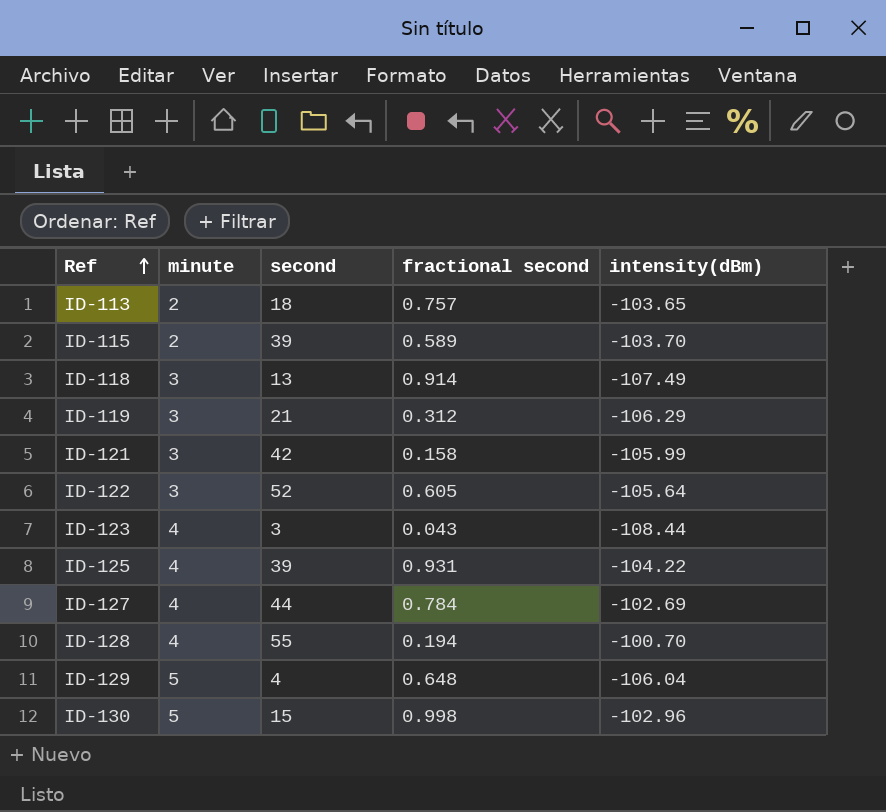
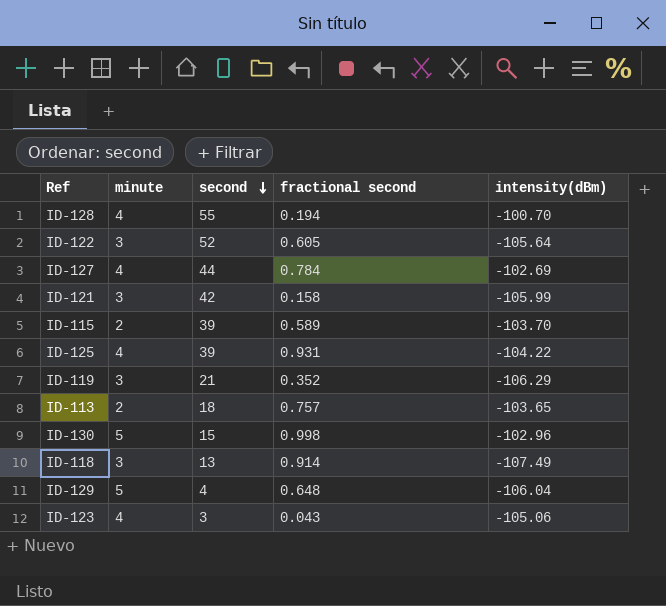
row order: Ref ascending -> second descending
ID-119 | fractional second: 0.312 -> 0.352
ID-123 | intensity(dBm): -108.44 -> -105.06

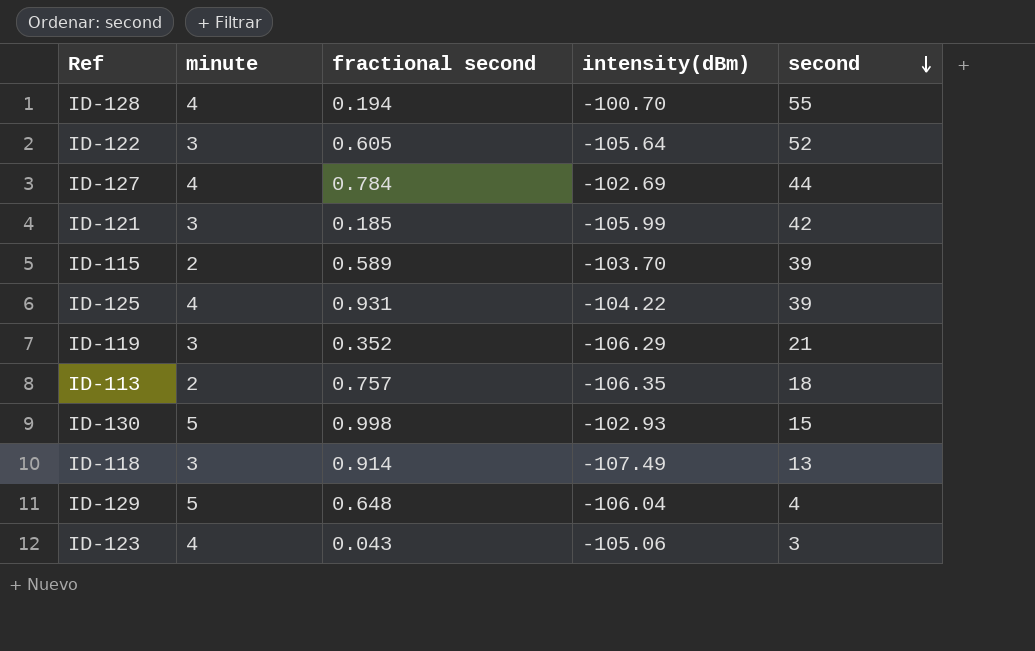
column second | position: 3 -> 5
ID-121 | fractional second: 0.158 -> 0.185
ID-113 | intensity(dBm): -103.65 -> -106.35
ID-130 | intensity(dBm): -102.96 -> -102.93

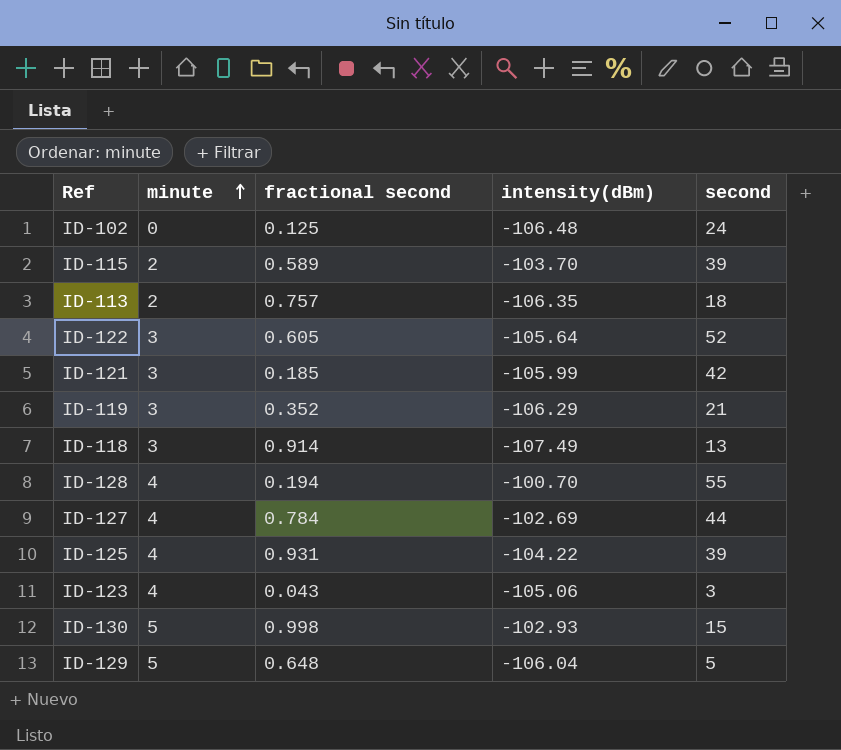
row order: second descending -> minute ascending
row ID-102: none -> 0 | 0.125 | -106.48 | 24
ID-129 | second: 4 -> 5

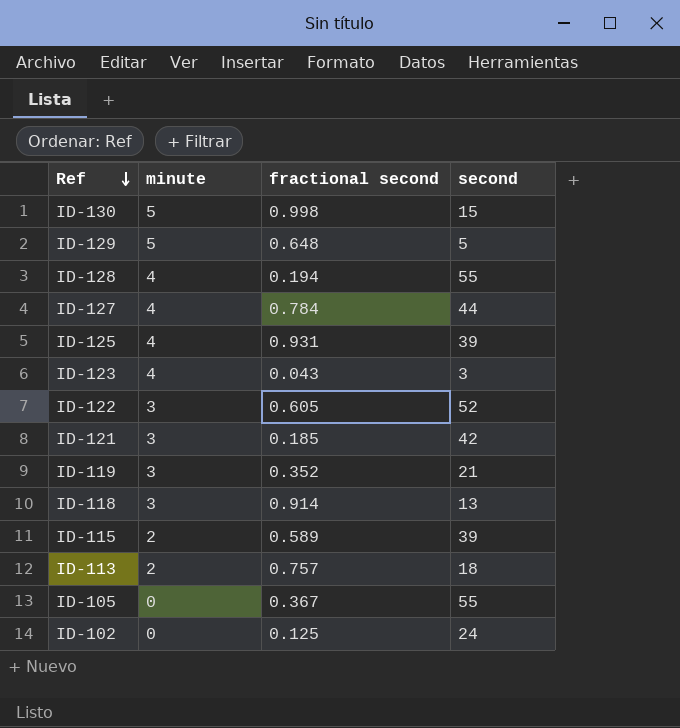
row order: minute ascending -> Ref descending
column intensity(dBm) | position: 4 -> none
row ID-105: none -> 0 | 0.367 | 55

